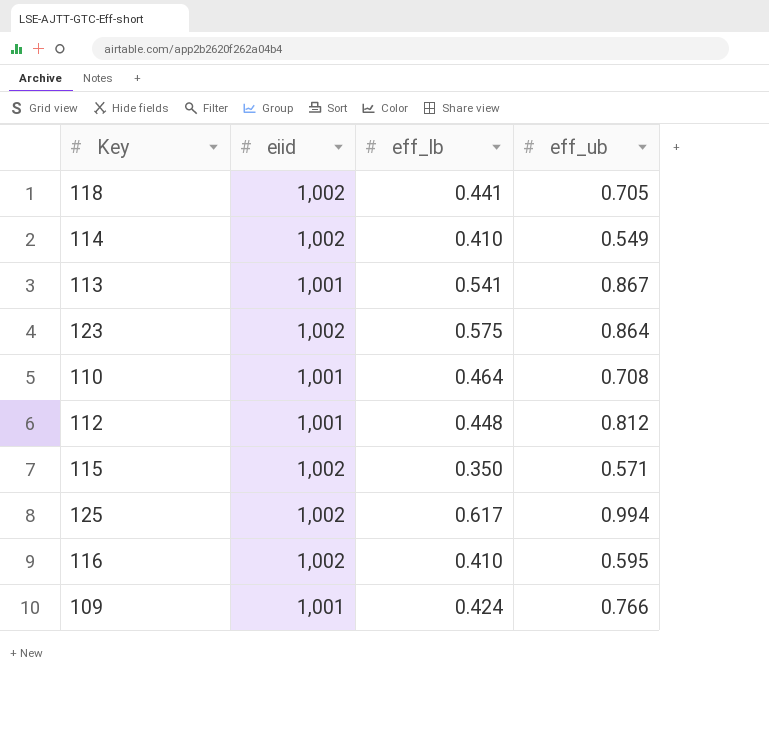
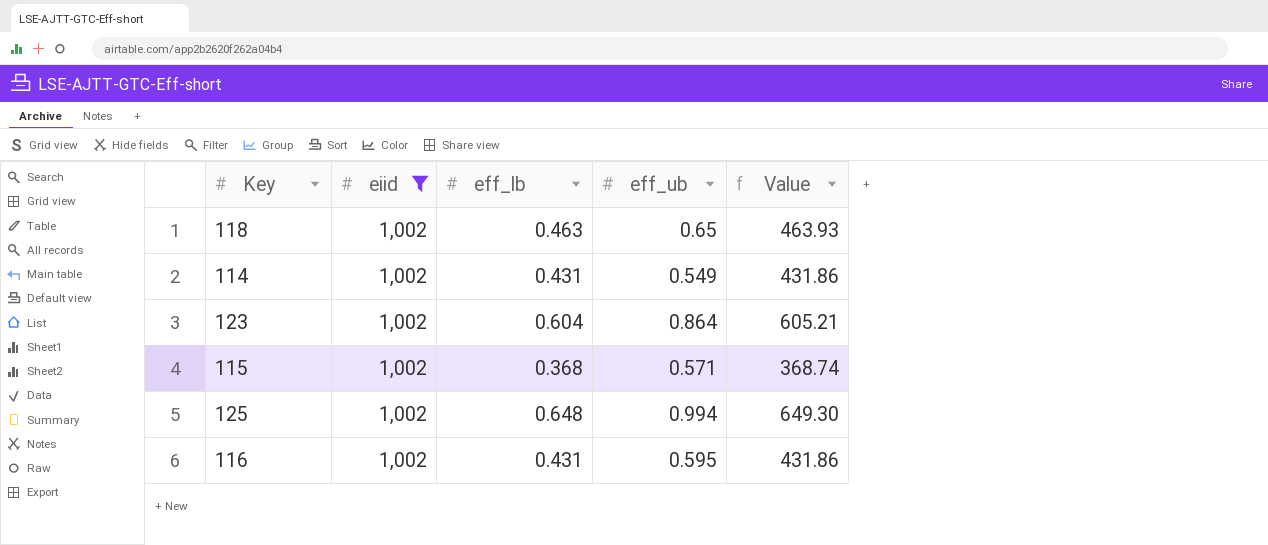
filter: none -> eiid = 1,002
column Value | formula: none -> [eiid] * [eff_lb]
118 | eff_lb: 0.441 -> 0.463
118 | eff_ub: 0.705 -> 0.65
114 | eff_lb: 0.410 -> 0.431
123 | eff_lb: 0.575 -> 0.604
115 | eff_lb: 0.350 -> 0.368
125 | eff_lb: 0.617 -> 0.648
116 | eff_lb: 0.410 -> 0.431

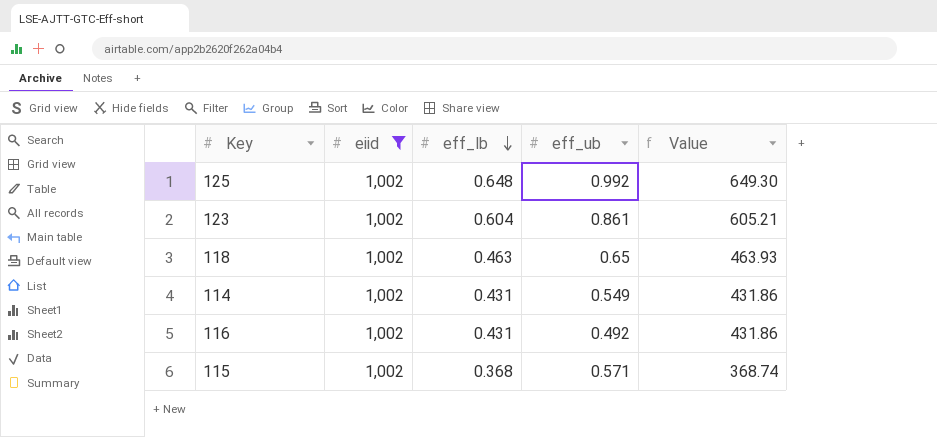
row order: none -> eff_lb descending
125 | eff_ub: 0.994 -> 0.992
123 | eff_ub: 0.864 -> 0.861
116 | eff_ub: 0.595 -> 0.492

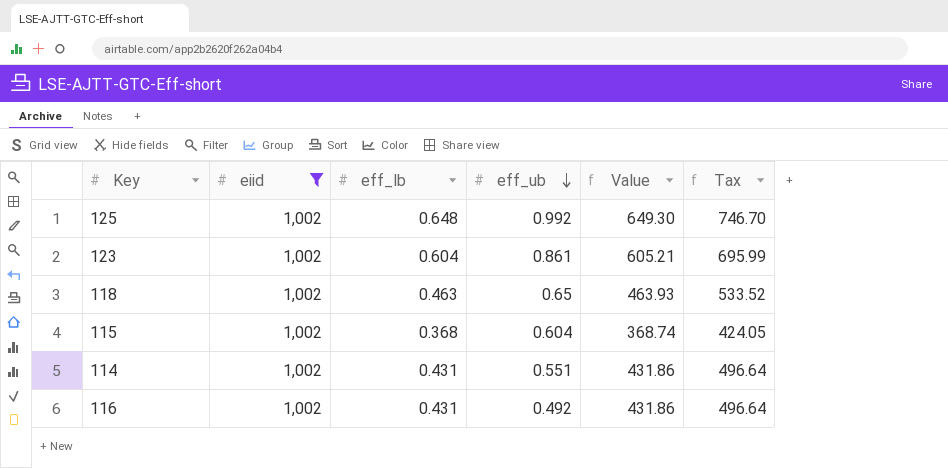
row order: eff_lb descending -> eff_ub descending
column Tax | formula: none -> [Value] * 1.15
115 | eff_ub: 0.571 -> 0.604
114 | eff_ub: 0.549 -> 0.551

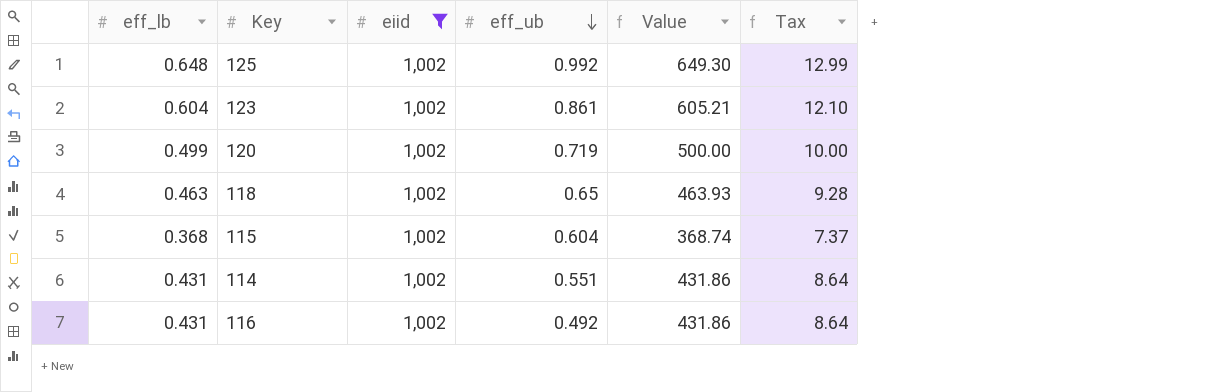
column eff_lb | position: 3 -> 1
column Tax | formula: [Value] * 1.15 -> [Value] * 0.02
row 120: none -> 0.499 | 1,002 | 0.719 | 500.00 | 10.00

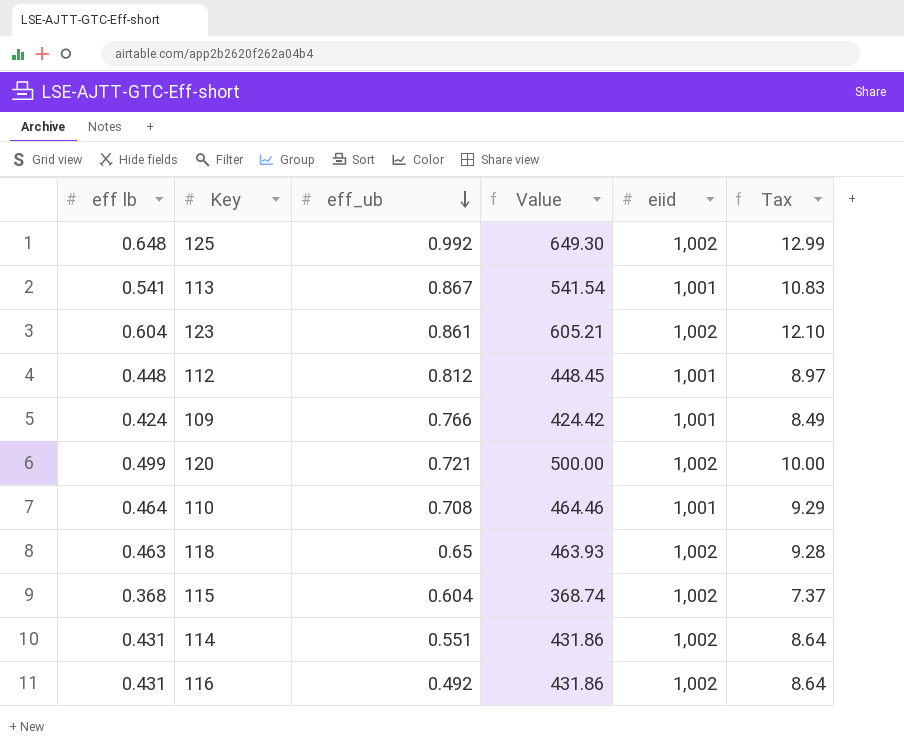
filter: eiid = 1,002 -> none
column name: eff_lb -> eff lb
column eiid | position: 3 -> 5
120 | eff_ub: 0.719 -> 0.721

